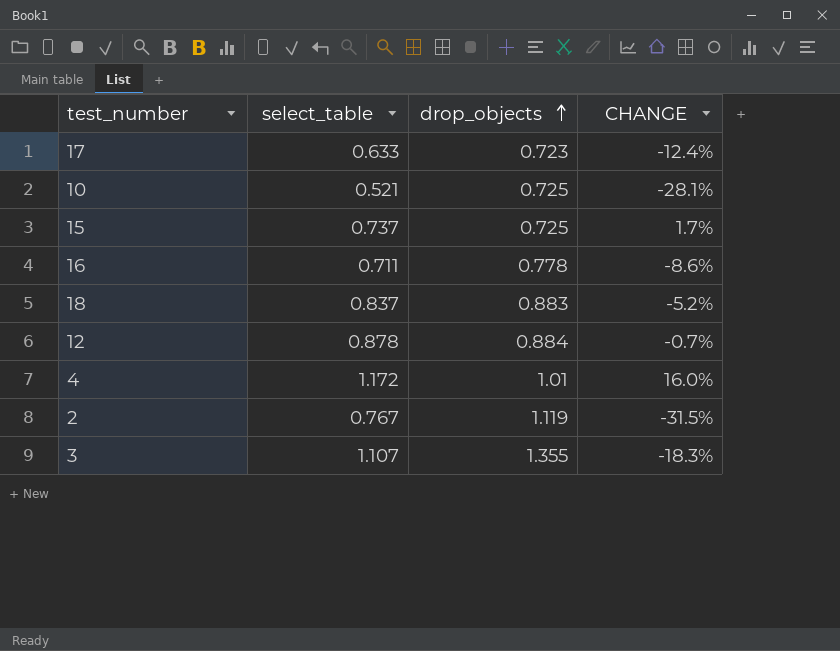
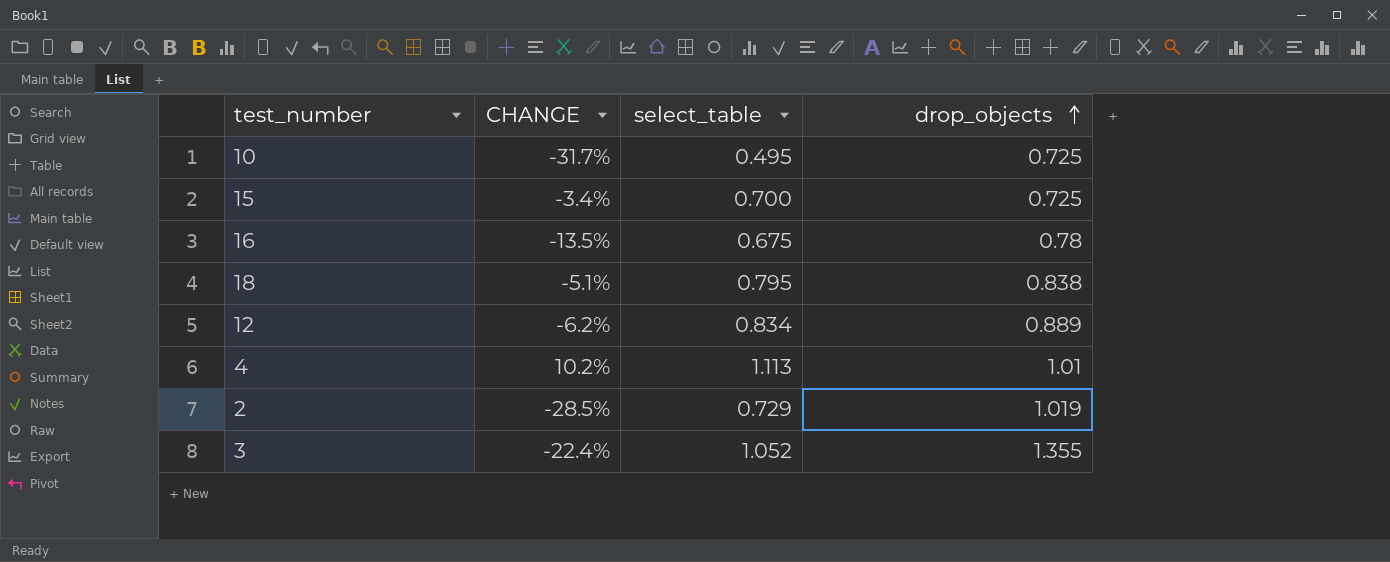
column CHANGE | position: 4 -> 2
row 17: 0.633 | 0.723 | -12.4% -> none
10 | CHANGE: -28.1% -> -31.7%
10 | select_table: 0.521 -> 0.495
15 | CHANGE: 1.7% -> -3.4%
15 | select_table: 0.737 -> 0.700
16 | CHANGE: -8.6% -> -13.5%
16 | select_table: 0.711 -> 0.675
16 | drop_objects: 0.778 -> 0.78
18 | CHANGE: -5.2% -> -5.1%
18 | select_table: 0.837 -> 0.795
18 | drop_objects: 0.883 -> 0.838
12 | CHANGE: -0.7% -> -6.2%
12 | select_table: 0.878 -> 0.834
12 | drop_objects: 0.884 -> 0.889
4 | CHANGE: 16.0% -> 10.2%
4 | select_table: 1.172 -> 1.113
2 | CHANGE: -31.5% -> -28.5%
2 | select_table: 0.767 -> 0.729
2 | drop_objects: 1.119 -> 1.019
3 | CHANGE: -18.3% -> -22.4%
3 | select_table: 1.107 -> 1.052

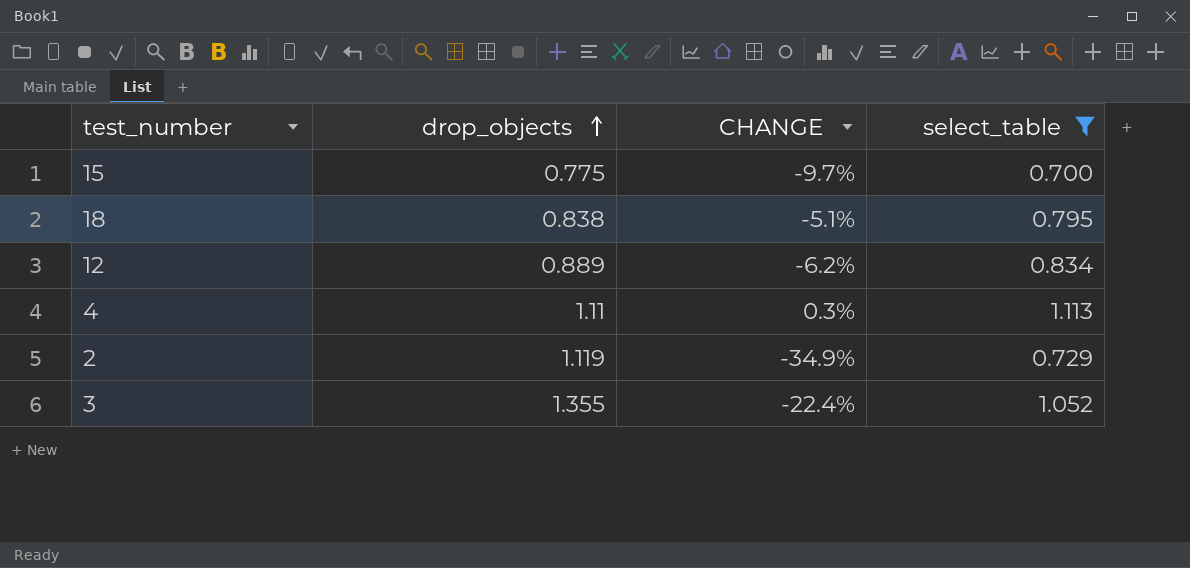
filter: none -> select_table >= 0.700
column drop_objects | position: 4 -> 2
15 | drop_objects: 0.725 -> 0.775
15 | CHANGE: -3.4% -> -9.7%
4 | drop_objects: 1.01 -> 1.11
4 | CHANGE: 10.2% -> 0.3%
2 | drop_objects: 1.019 -> 1.119
2 | CHANGE: -28.5% -> -34.9%

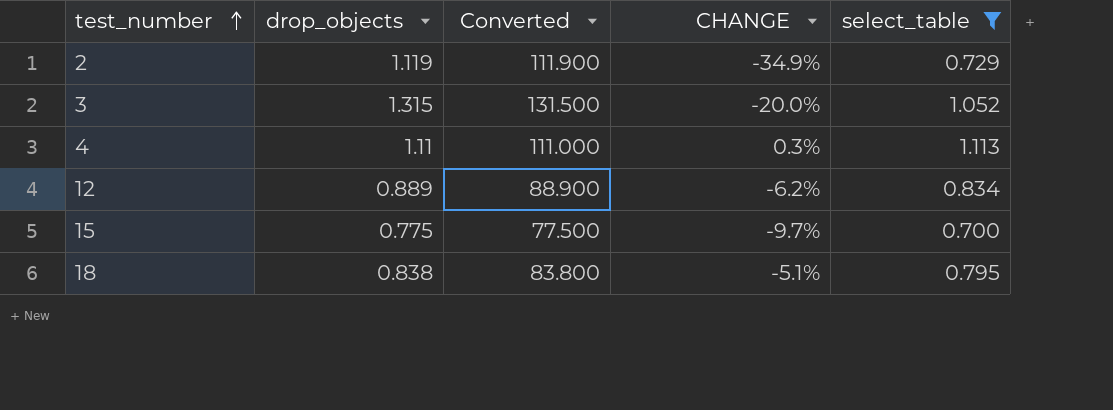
row order: drop_objects ascending -> test_number ascending
column Converted | formula: none -> [drop_objects] * 100
3 | drop_objects: 1.355 -> 1.315
3 | CHANGE: -22.4% -> -20.0%

